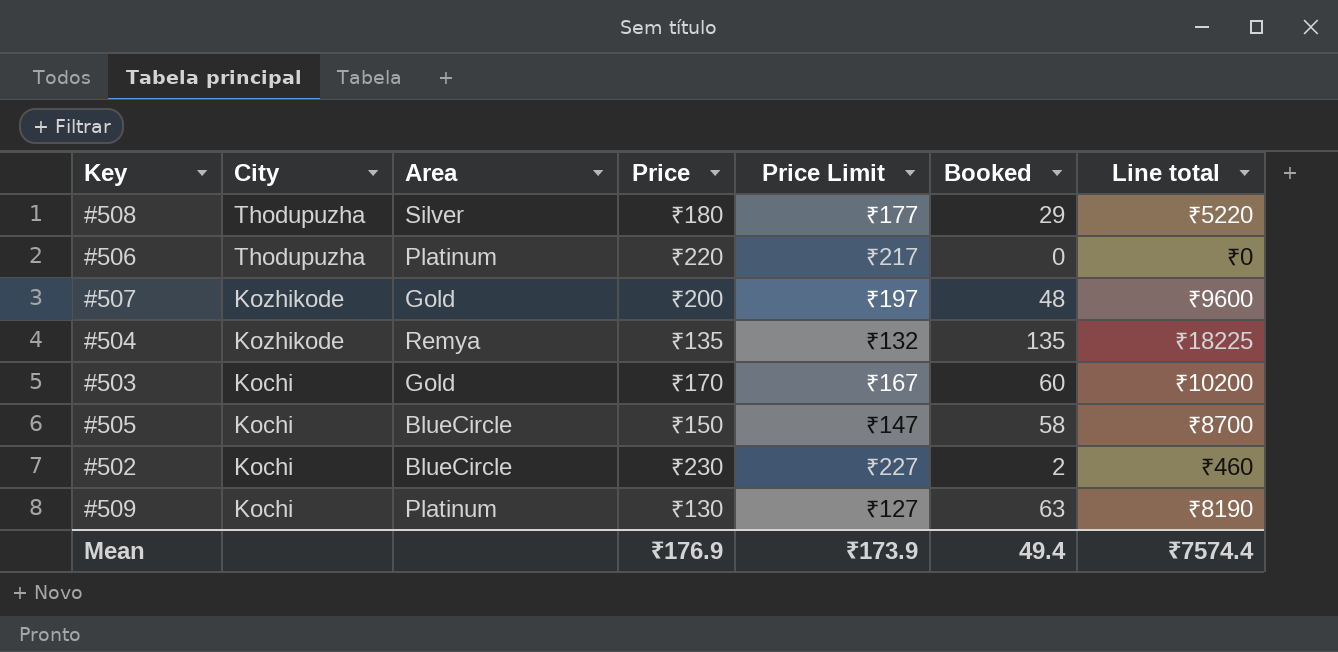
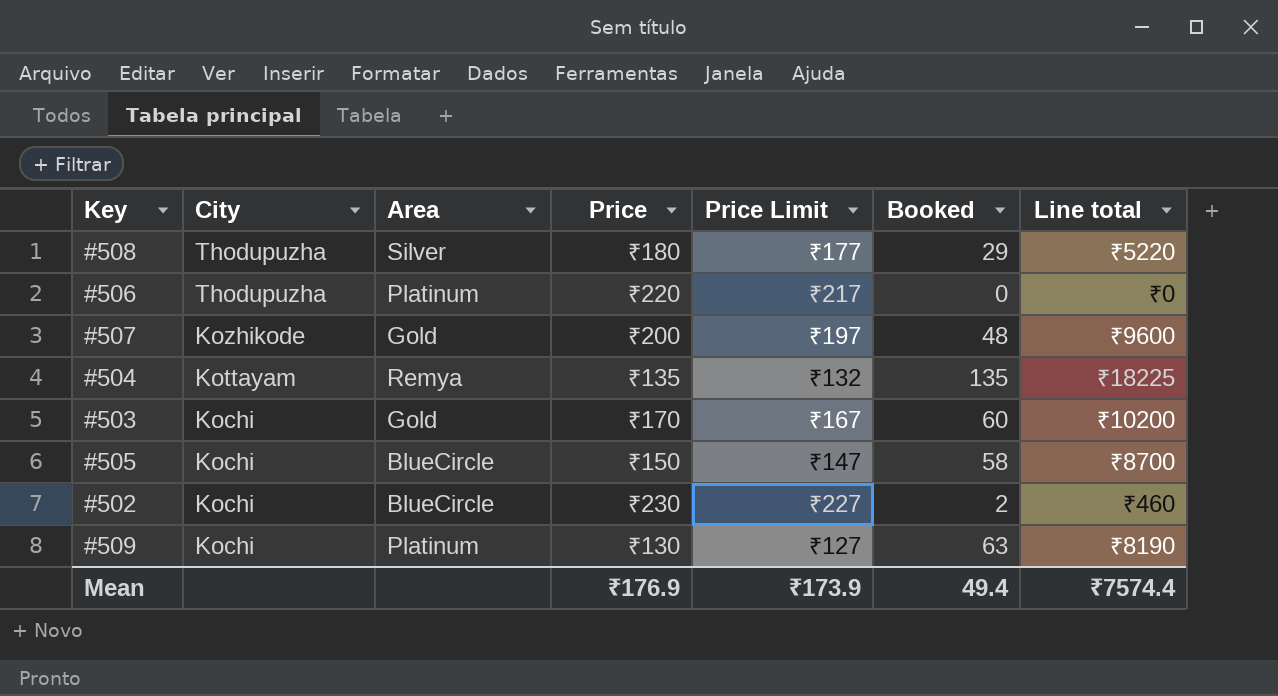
#504 | City: Kozhikode -> Kottayam

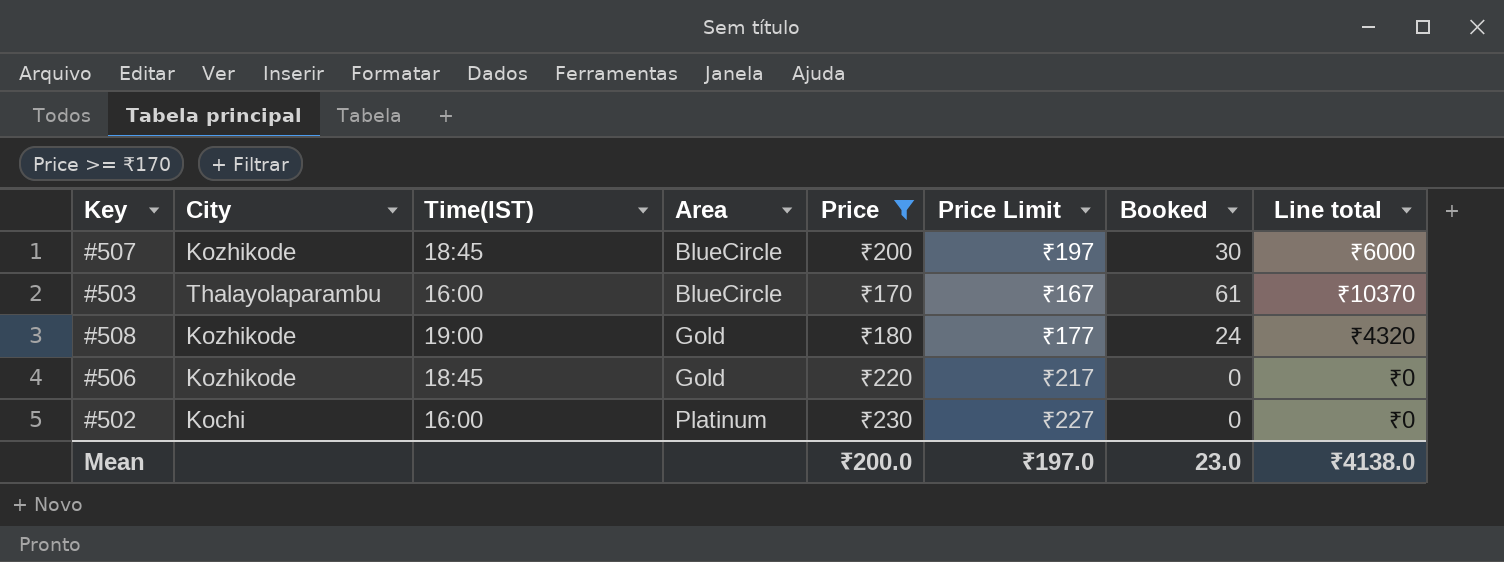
filter: none -> Price >= ₹170
row order: City descending -> Area ascending
column Time(IST) | position: none -> 3
#507 | Area: Gold -> BlueCircle
#507 | Booked: 48 -> 30
#507 | Line total: ₹9600 -> ₹6000
#503 | City: Kochi -> Thalayolaparambu
#503 | Area: Gold -> BlueCircle
#503 | Booked: 60 -> 61
#503 | Line total: ₹10200 -> ₹10370
#508 | City: Thodupuzha -> Kozhikode
#508 | Area: Silver -> Gold
#508 | Booked: 29 -> 24
#508 | Line total: ₹5220 -> ₹4320
#506 | City: Thodupuzha -> Kozhikode
#506 | Area: Platinum -> Gold
#502 | Area: BlueCircle -> Platinum
#502 | Booked: 2 -> 0
#502 | Line total: ₹460 -> ₹0
Mean | Price: ₹176.9 -> ₹200.0
Mean | Price Limit: ₹173.9 -> ₹197.0
Mean | Booked: 49.4 -> 23.0
Mean | Line total: ₹7574.4 -> ₹4138.0

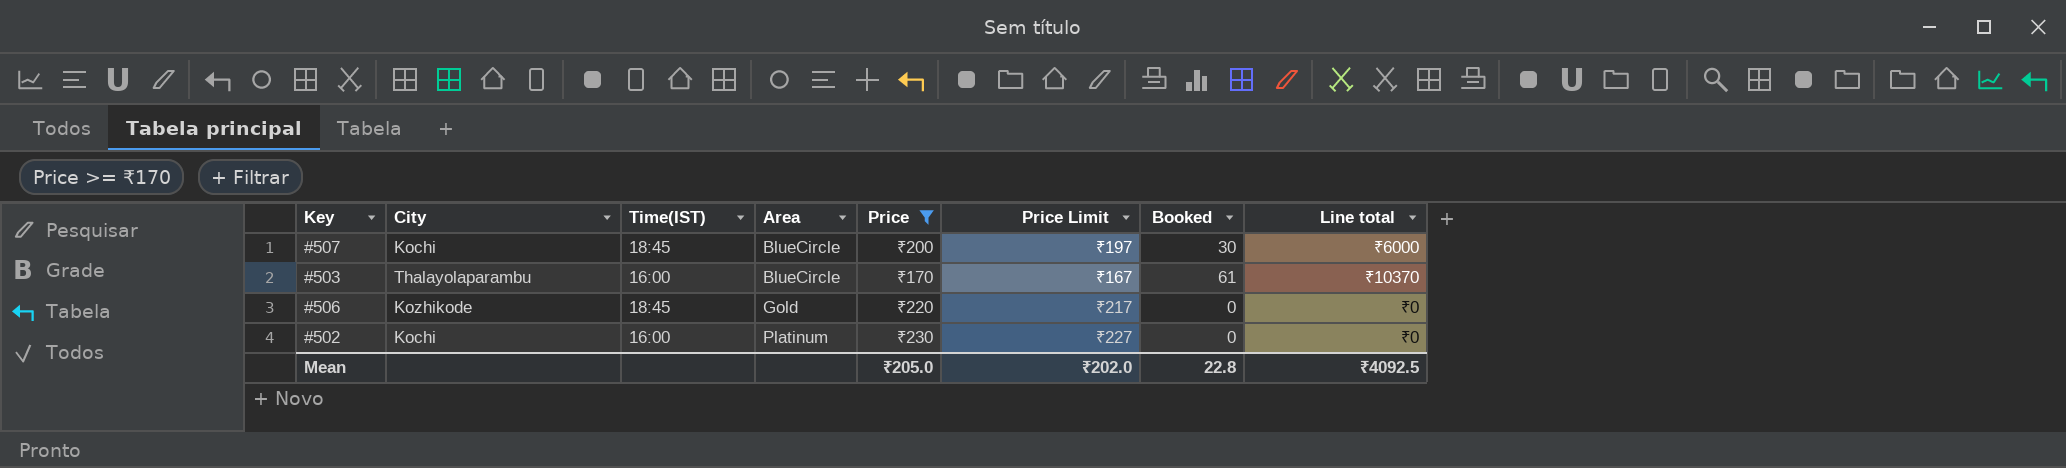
row #508: Kozhikode | 19:00 | Gold | ₹180 | ₹177 | 24 | ₹4320 -> none
#507 | City: Kozhikode -> Kochi
Mean | Price: ₹200.0 -> ₹205.0
Mean | Price Limit: ₹197.0 -> ₹202.0
Mean | Booked: 23.0 -> 22.8
Mean | Line total: ₹4138.0 -> ₹4092.5

